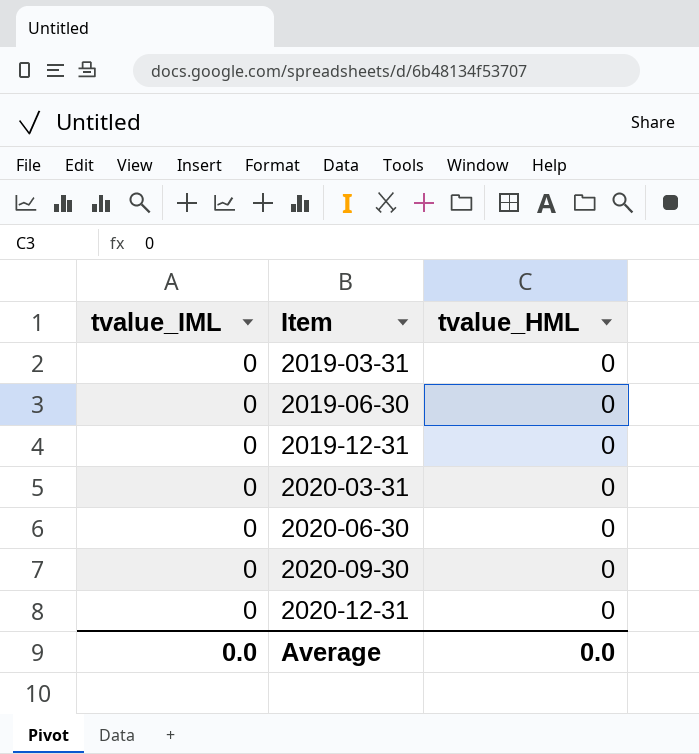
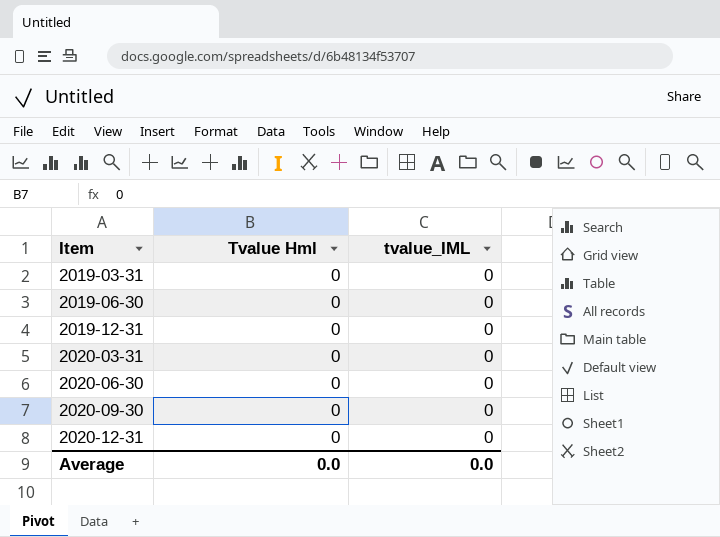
column name: tvalue_HML -> Tvalue Hml
column tvalue_IML | position: 1 -> 3

